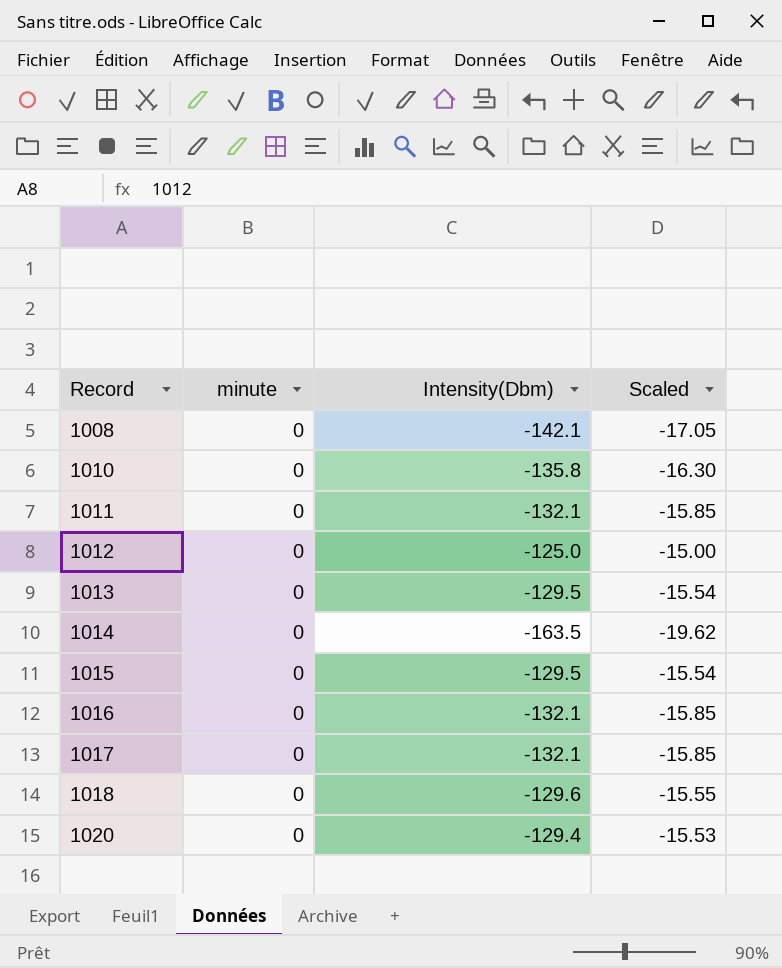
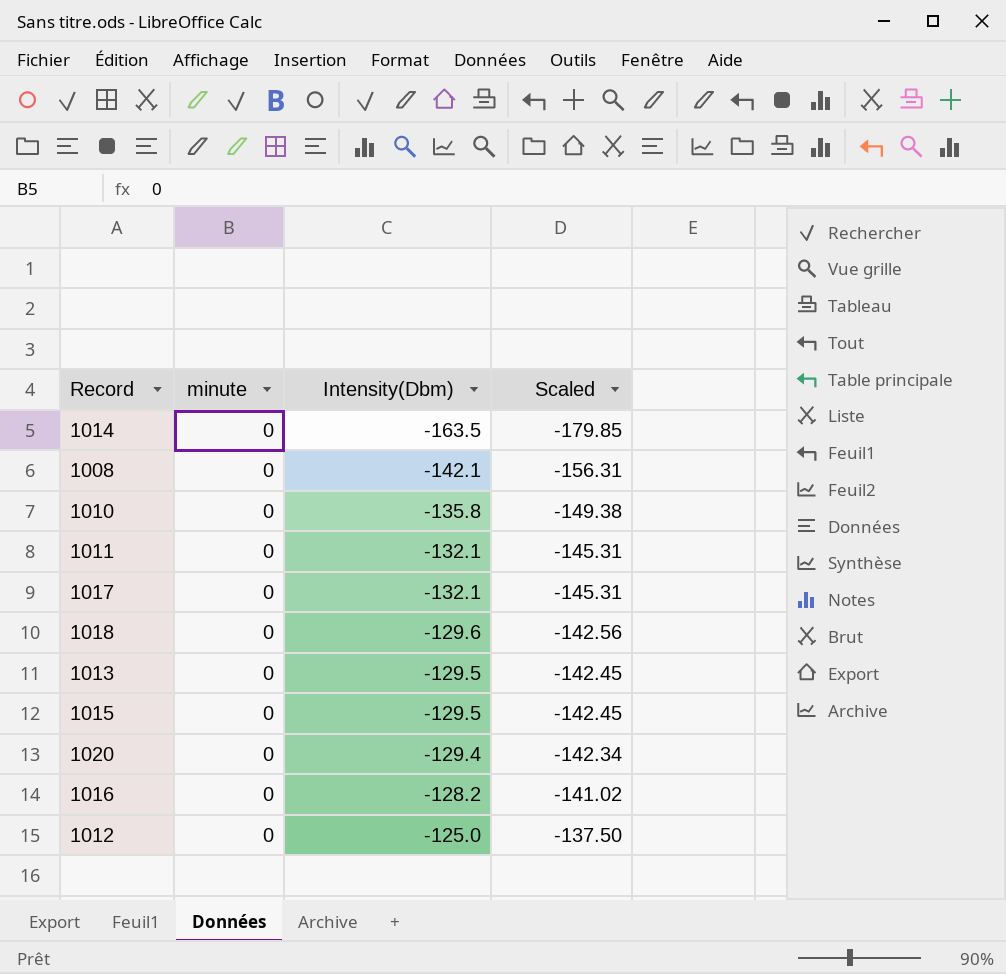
row order: Record ascending -> Intensity(Dbm) ascending
column Scaled | formula: [Intensity(Dbm)] * 0.12 -> [Intensity(Dbm)] * 1.1
1016 | Intensity(Dbm): -132.1 -> -128.2

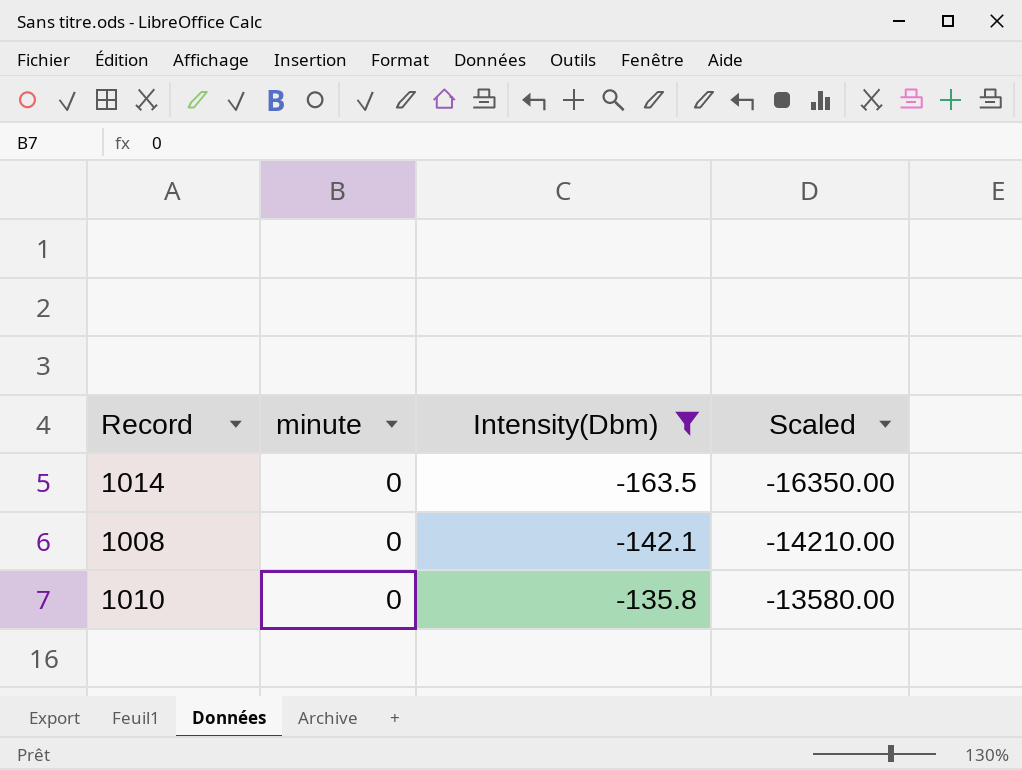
filter: none -> Intensity(Dbm) <= -135.8
column Scaled | formula: [Intensity(Dbm)] * 1.1 -> [Intensity(Dbm)] * 100

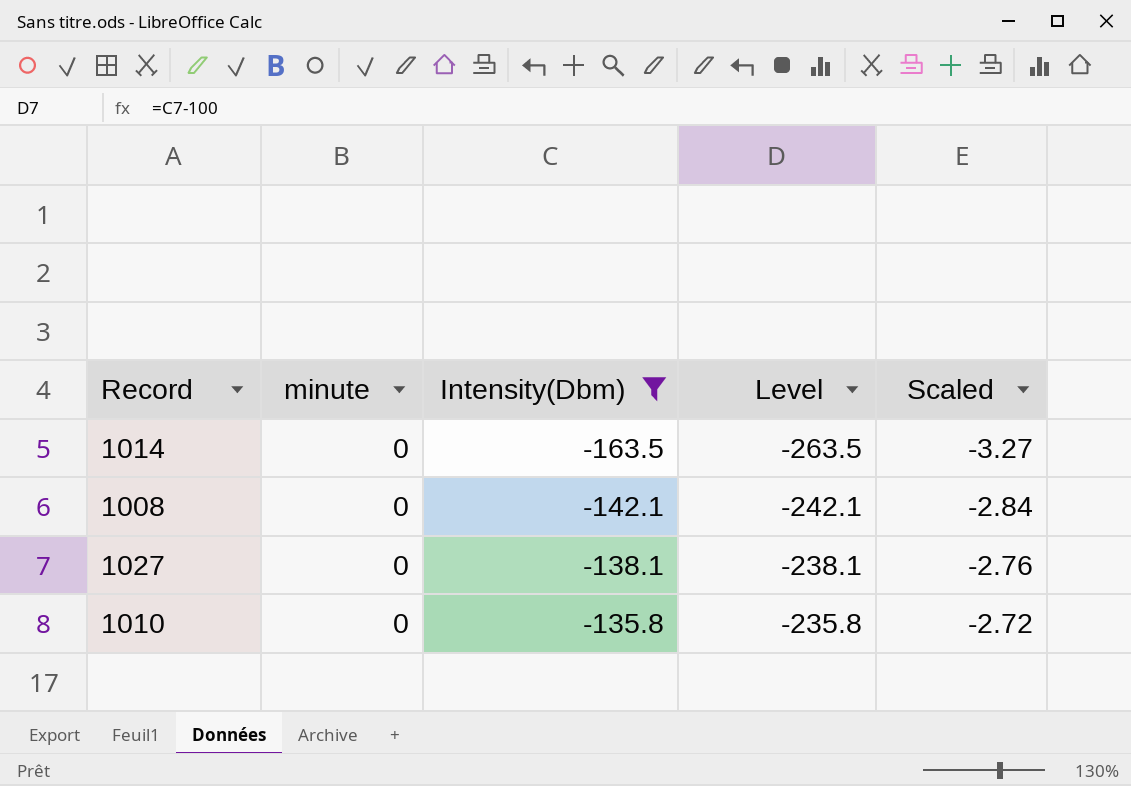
column Level | formula: none -> [Intensity(Dbm)] - 100
column Scaled | formula: [Intensity(Dbm)] * 100 -> [Intensity(Dbm)] * 0.02
row 1027: none -> 0 | -138.1 | -238.1 | -2.76

